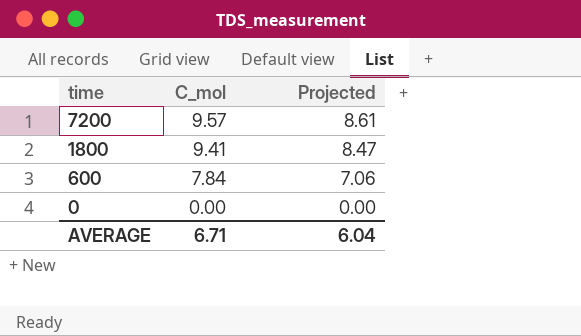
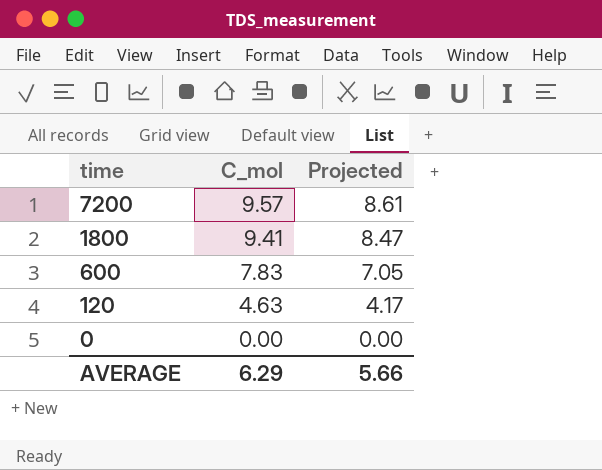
600 | C_mol: 7.84 -> 7.83
600 | Projected: 7.06 -> 7.05
row 120: none -> 4.63 | 4.17
AVERAGE | C_mol: 6.71 -> 6.29
AVERAGE | Projected: 6.04 -> 5.66

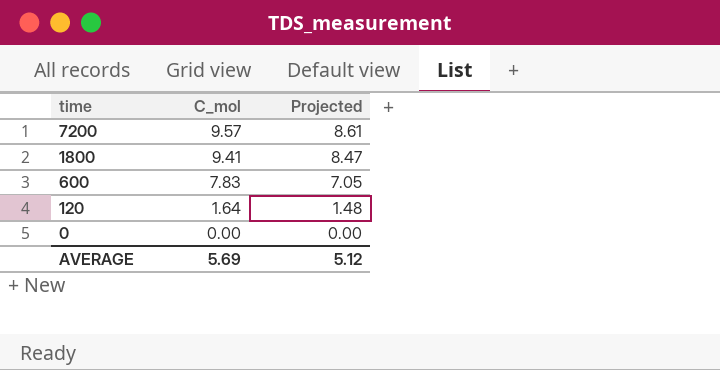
120 | C_mol: 4.63 -> 1.64
120 | Projected: 4.17 -> 1.48
AVERAGE | C_mol: 6.29 -> 5.69
AVERAGE | Projected: 5.66 -> 5.12

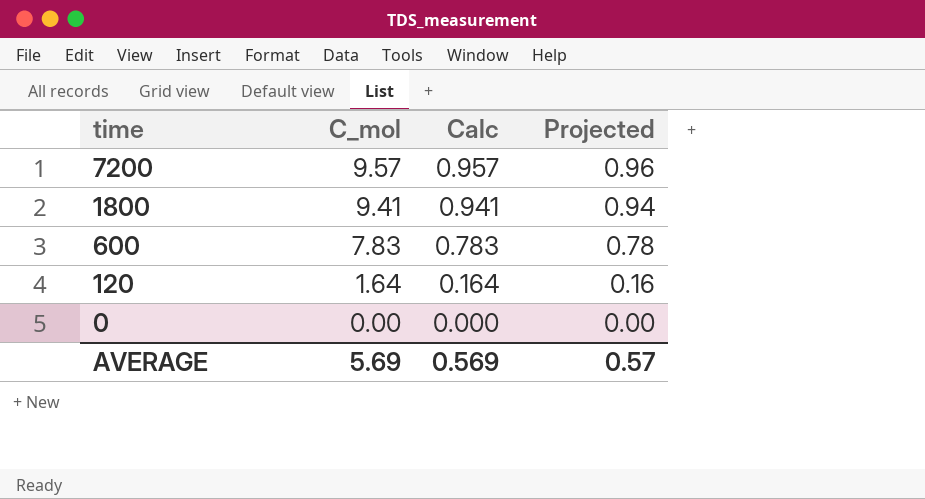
column Calc | formula: none -> [C_mol] * 0.1
column Projected | formula: [C_mol] * 0.9 -> [C_mol] * 0.1
AVERAGE | Projected: 5.12 -> 0.57

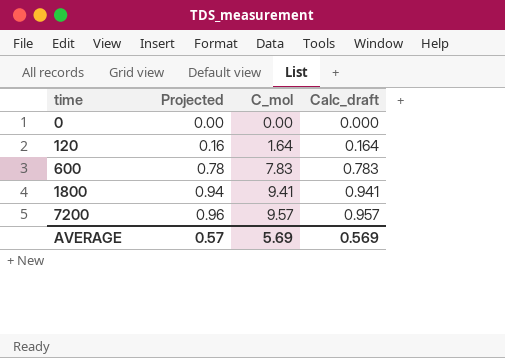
row order: time descending -> time ascending
column Projected | position: 4 -> 2
column name: Calc -> Calc_draft

